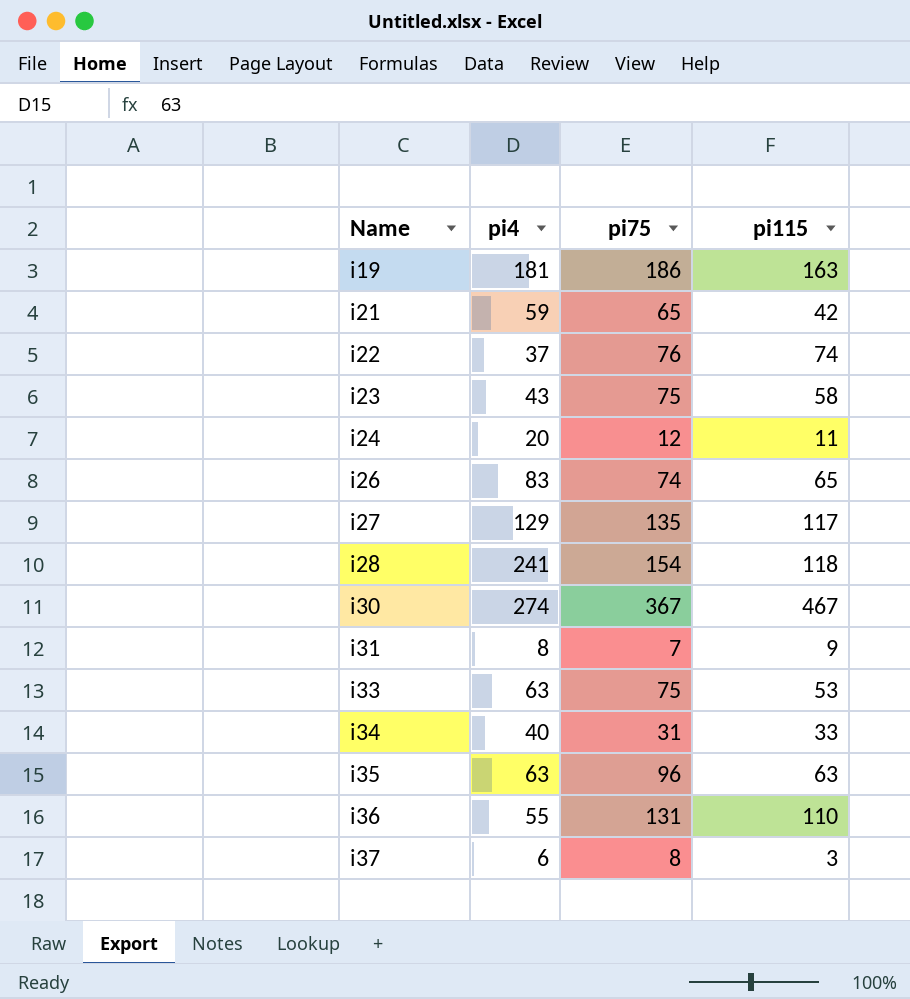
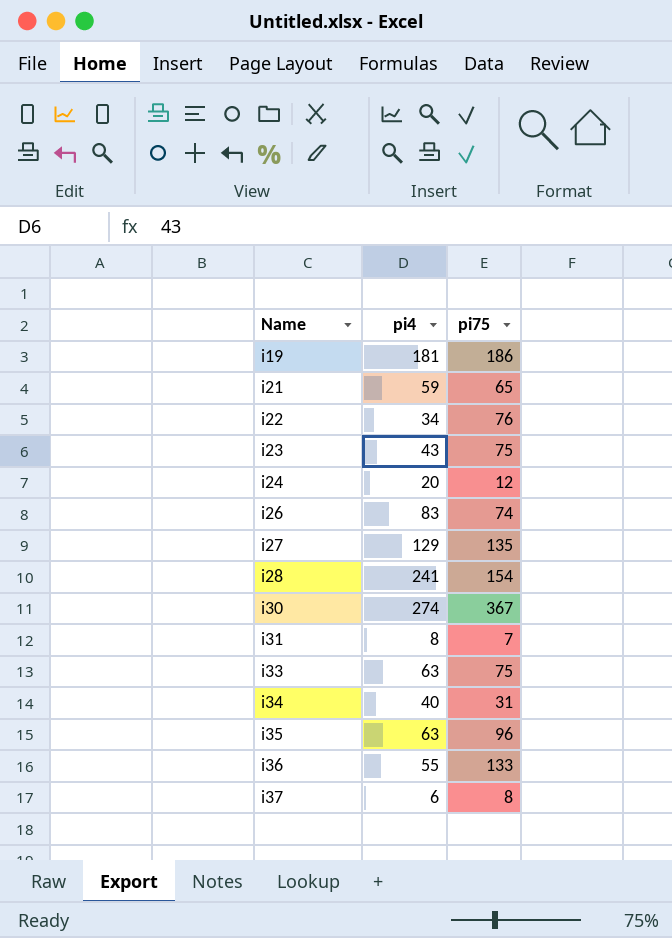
column pi115 | position: 4 -> none
i22 | pi4: 37 -> 34
i36 | pi75: 131 -> 133

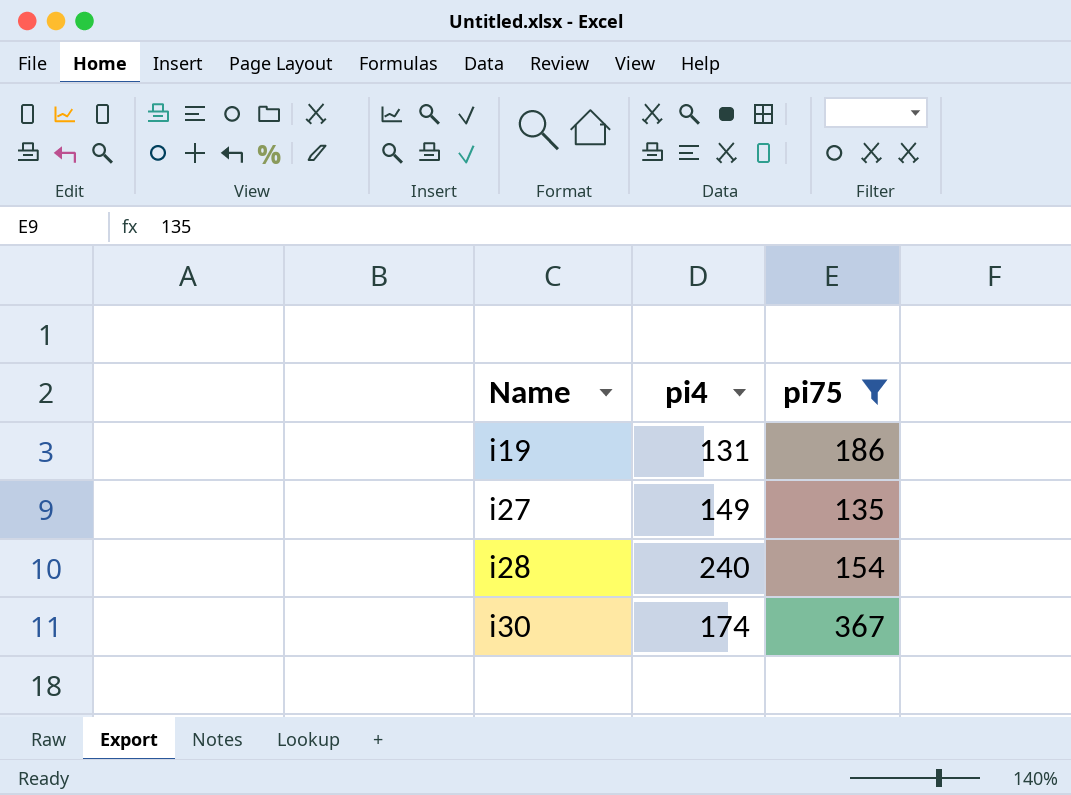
filter: none -> pi75 >= 135
i19 | pi4: 181 -> 131
i27 | pi4: 129 -> 149
i28 | pi4: 241 -> 240
i30 | pi4: 274 -> 174

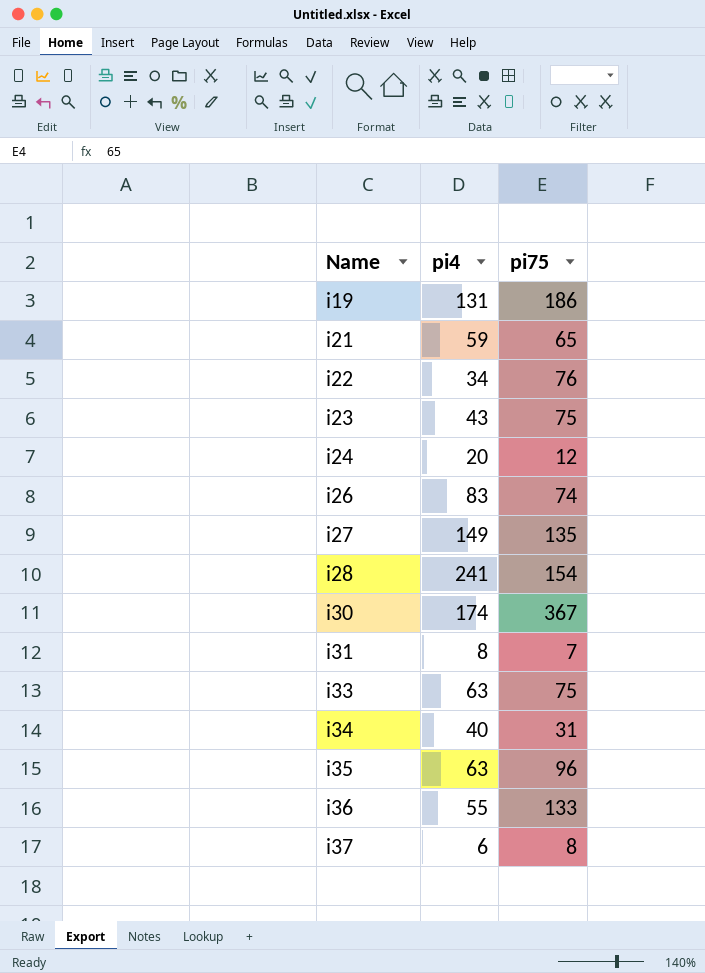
filter: pi75 >= 135 -> none
i28 | pi4: 240 -> 241

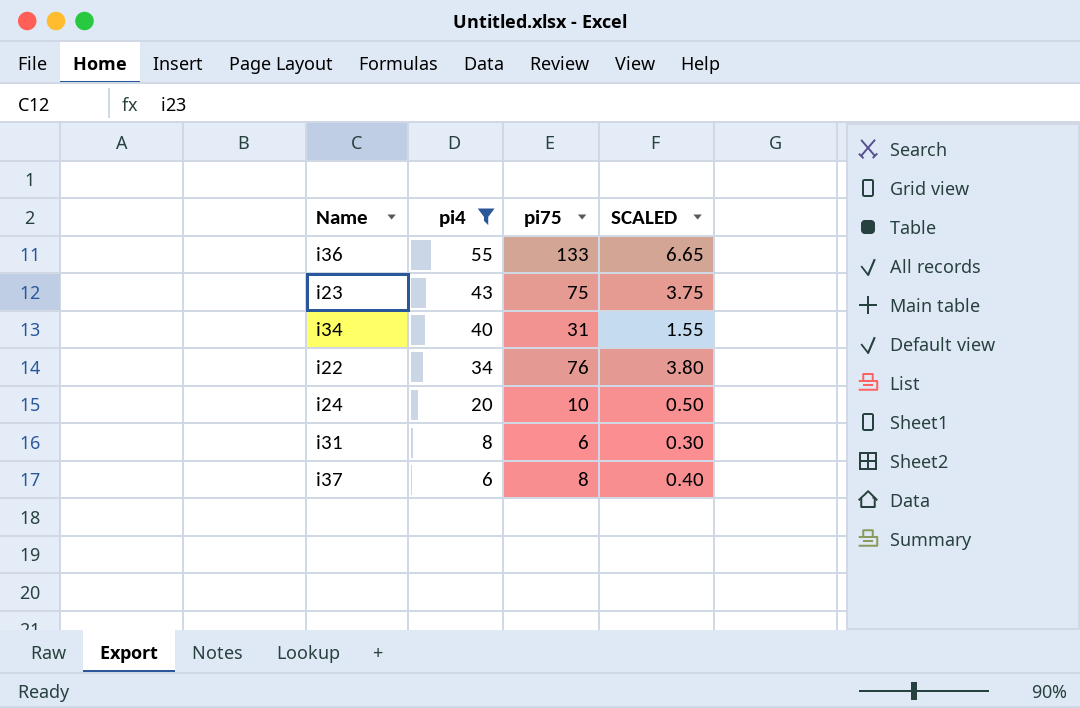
filter: none -> pi4 <= 55
row order: Name ascending -> pi4 descending
column SCALED | formula: none -> [pi75] * 0.05
i24 | pi75: 12 -> 10
i31 | pi75: 7 -> 6

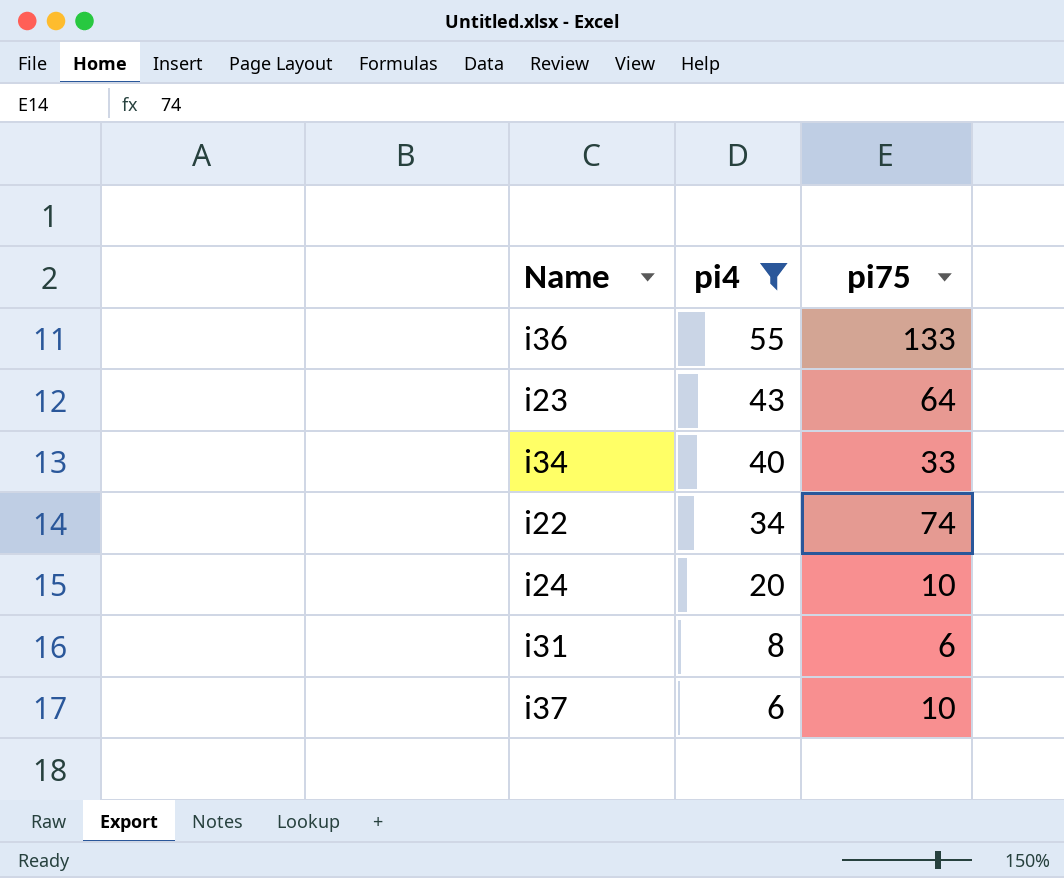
column SCALED | formula: [pi75] * 0.05 -> none
i23 | pi75: 75 -> 64
i34 | pi75: 31 -> 33
i22 | pi75: 76 -> 74
i37 | pi75: 8 -> 10

